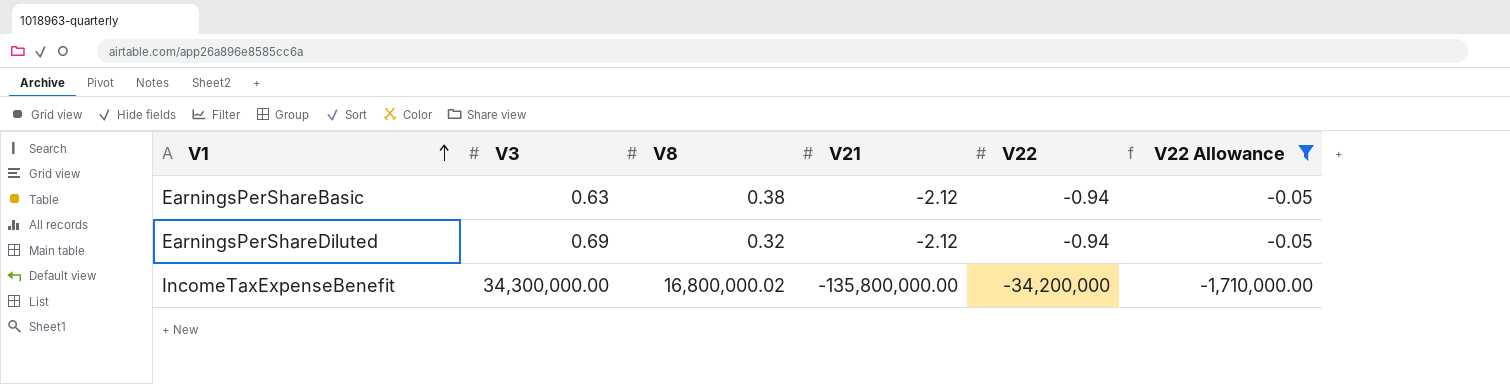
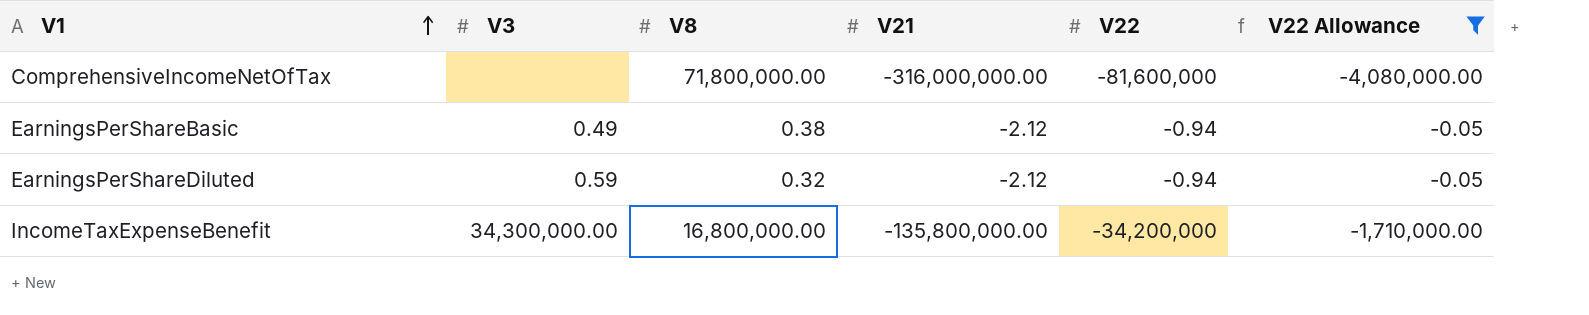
row ComprehensiveIncomeNetOfTax: none -> none | 71,800,000.00 | -316,000,000.00 | -81,600,000 | -4,080,000.00
EarningsPerShareBasic | V3: 0.63 -> 0.49
EarningsPerShareDiluted | V3: 0.69 -> 0.59
IncomeTaxExpenseBenefit | V8: 16,800,000.02 -> 16,800,000.00

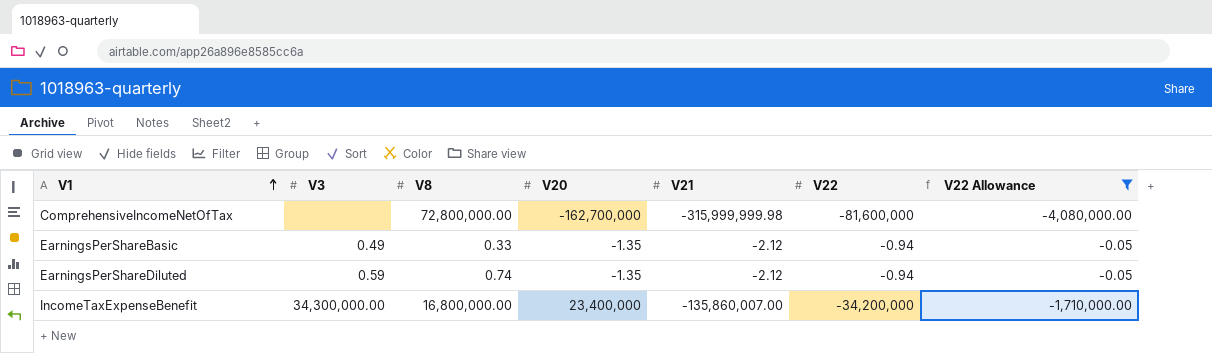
column V20 | position: none -> 4
ComprehensiveIncomeNetOfTax | V8: 71,800,000.00 -> 72,800,000.00
ComprehensiveIncomeNetOfTax | V21: -316,000,000.00 -> -315,999,999.98
EarningsPerShareBasic | V8: 0.38 -> 0.33
EarningsPerShareDiluted | V8: 0.32 -> 0.74
IncomeTaxExpenseBenefit | V21: -135,800,000.00 -> -135,860,007.00

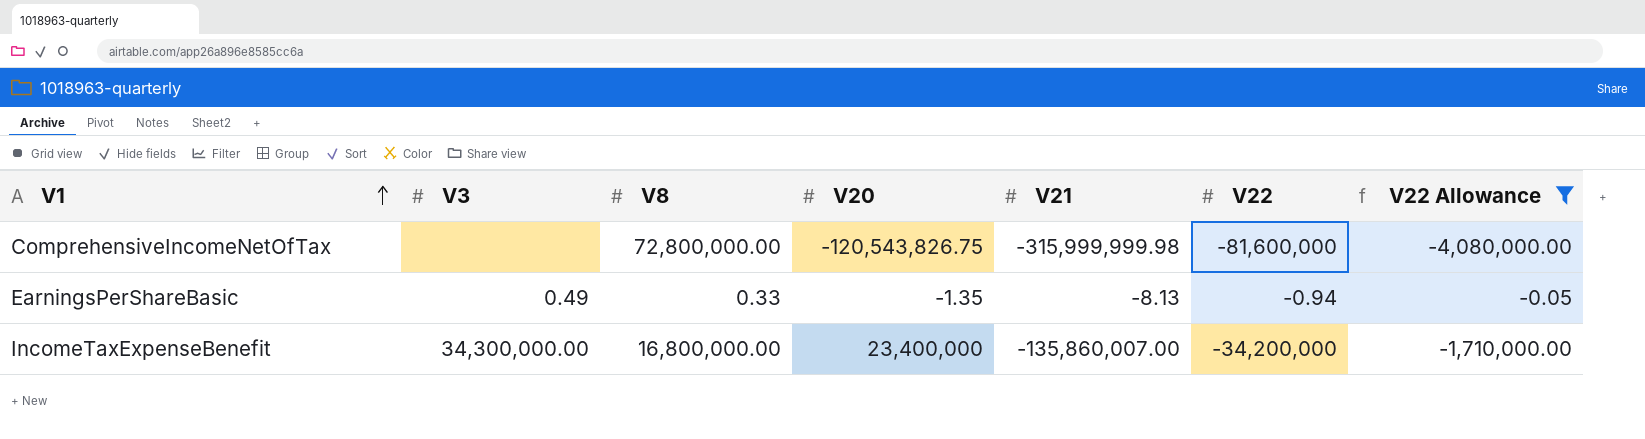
row EarningsPerShareDiluted: 0.59 | 0.74 | -1.35 | -2.12 | -0.94 | -0.05 -> none
ComprehensiveIncomeNetOfTax | V20: -162,700,000 -> -120,543,826.75
EarningsPerShareBasic | V21: -2.12 -> -8.13

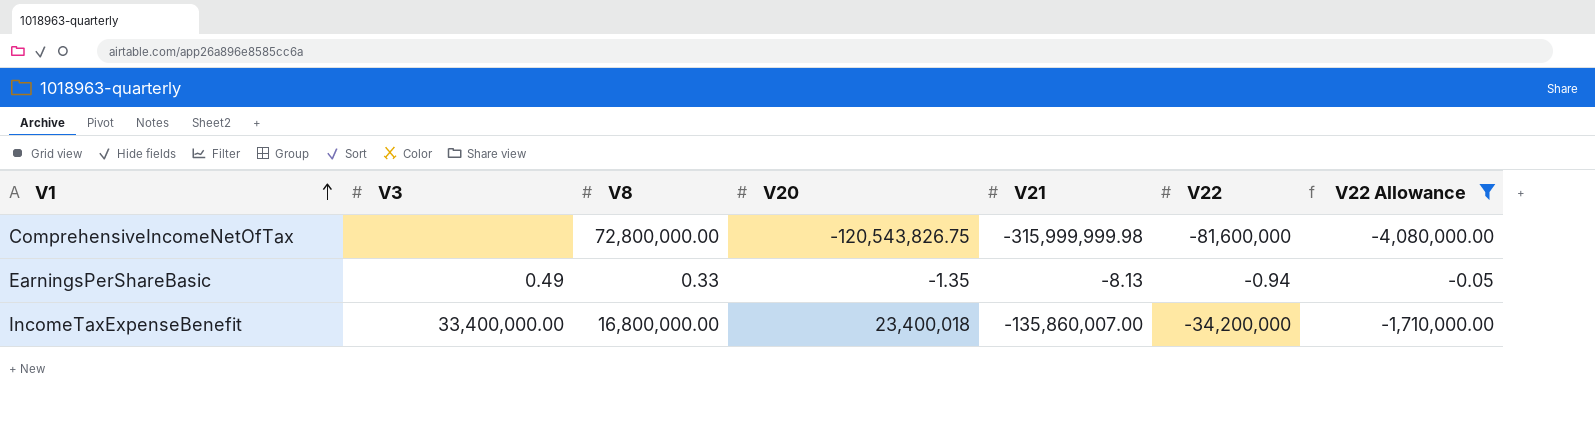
IncomeTaxExpenseBenefit | V3: 34,300,000.00 -> 33,400,000.00
IncomeTaxExpenseBenefit | V20: 23,400,000 -> 23,400,018

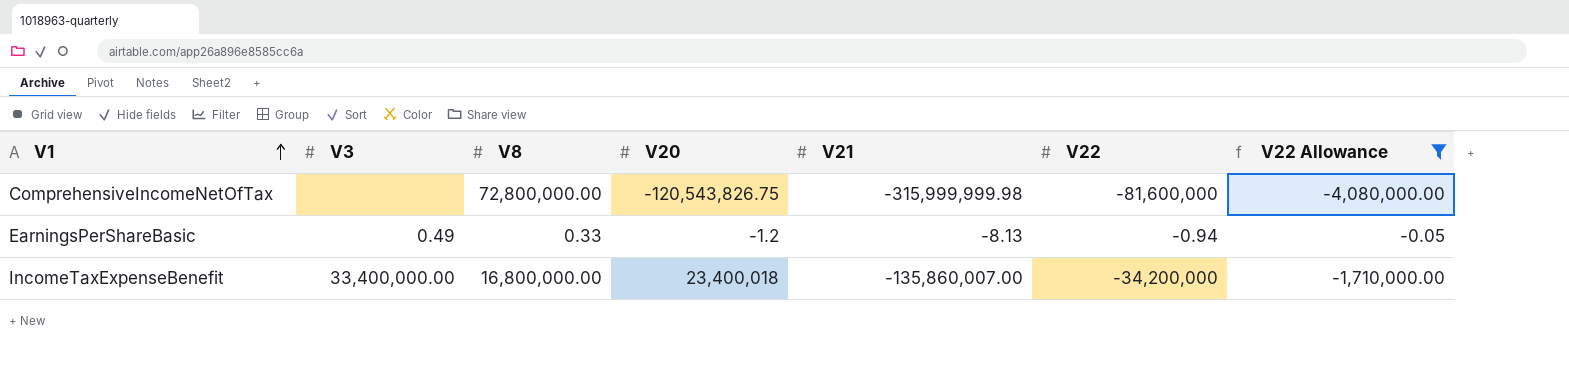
EarningsPerShareBasic | V20: -1.35 -> -1.2

